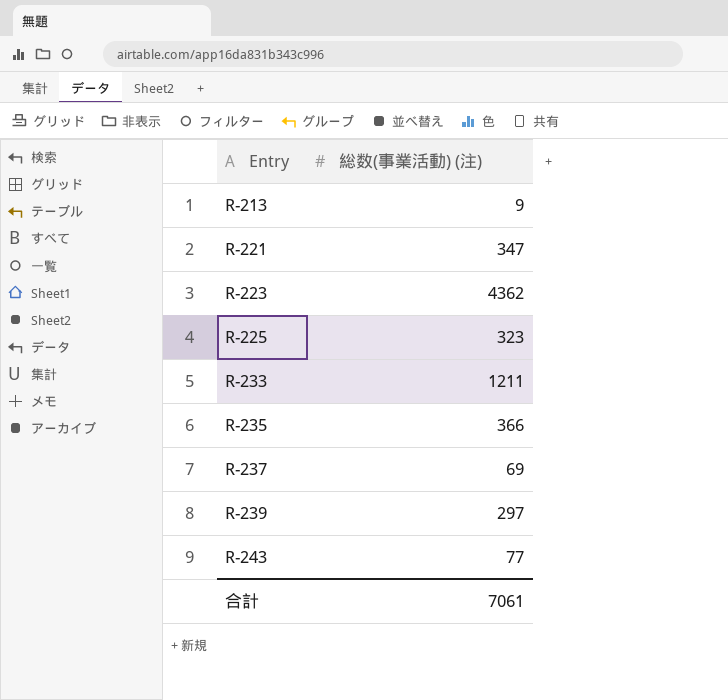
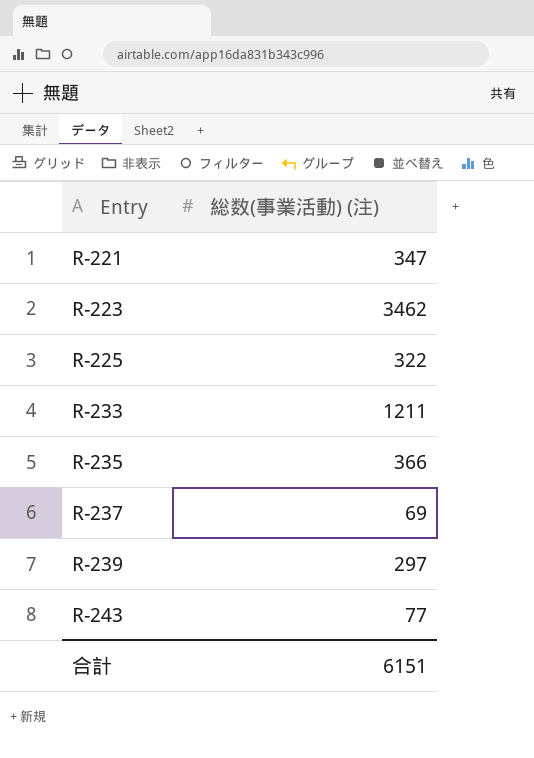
row R-213: 9 -> none
R-223 | 総数(事業活動) (注): 4362 -> 3462
R-225 | 総数(事業活動) (注): 323 -> 322
合計 | 総数(事業活動) (注): 7061 -> 6151

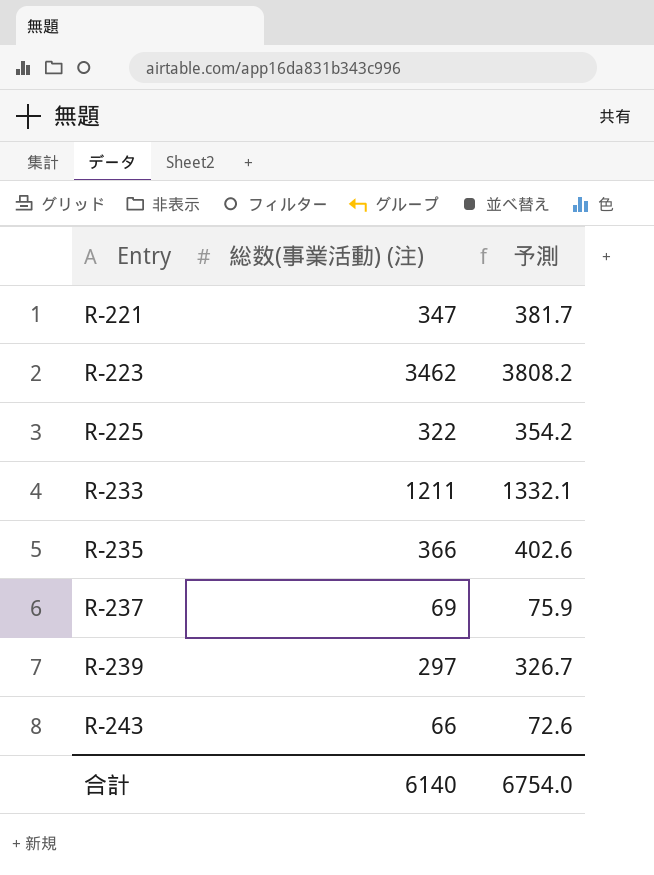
column 予測 | formula: none -> [総数(事業活動) (注)] * 1.1
R-243 | 総数(事業活動) (注): 77 -> 66
合計 | 総数(事業活動) (注): 6151 -> 6140

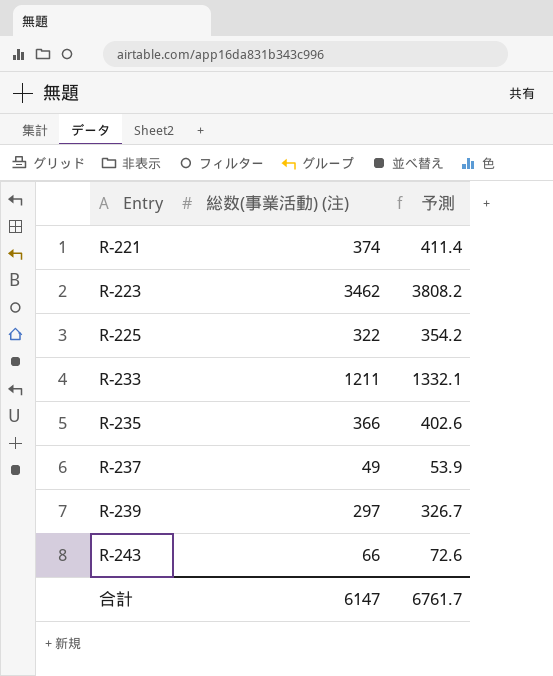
R-221 | 総数(事業活動) (注): 347 -> 374
R-221 | 予測: 381.7 -> 411.4
R-237 | 総数(事業活動) (注): 69 -> 49
R-237 | 予測: 75.9 -> 53.9
合計 | 総数(事業活動) (注): 6140 -> 6147
合計 | 予測: 6754.0 -> 6761.7

